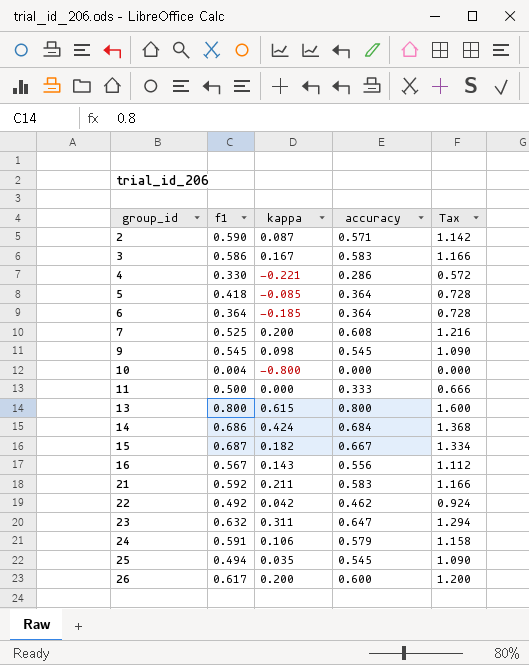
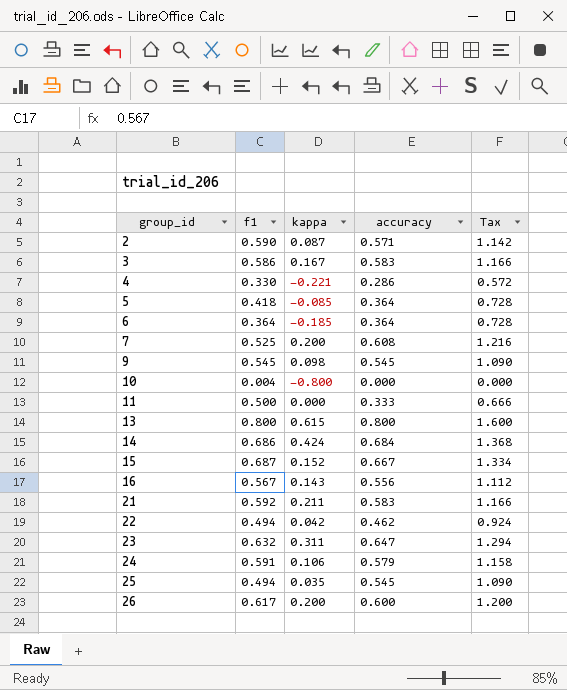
15 | kappa: 0.182 -> 0.152
22 | f1: 0.492 -> 0.494

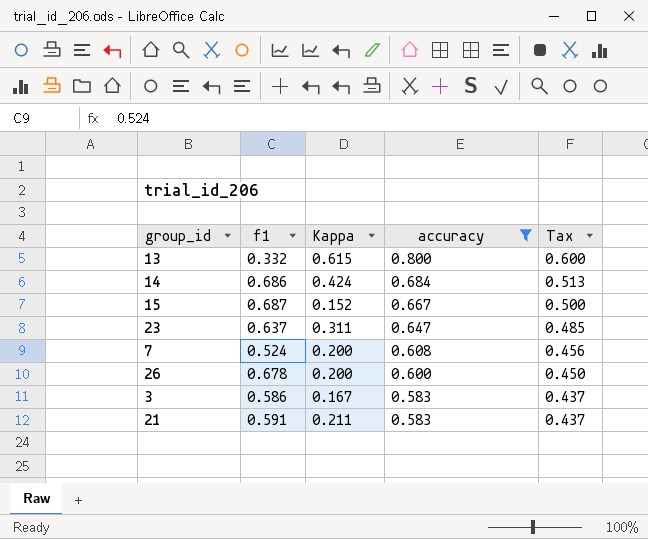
filter: none -> accuracy >= 0.583
row order: group_id ascending -> accuracy descending
column name: kappa -> Kappa
column Tax | formula: [accuracy] * 2 -> [accuracy] * 0.75
13 | f1: 0.800 -> 0.332
23 | f1: 0.632 -> 0.637
7 | f1: 0.525 -> 0.524
26 | f1: 0.617 -> 0.678
21 | f1: 0.592 -> 0.591

